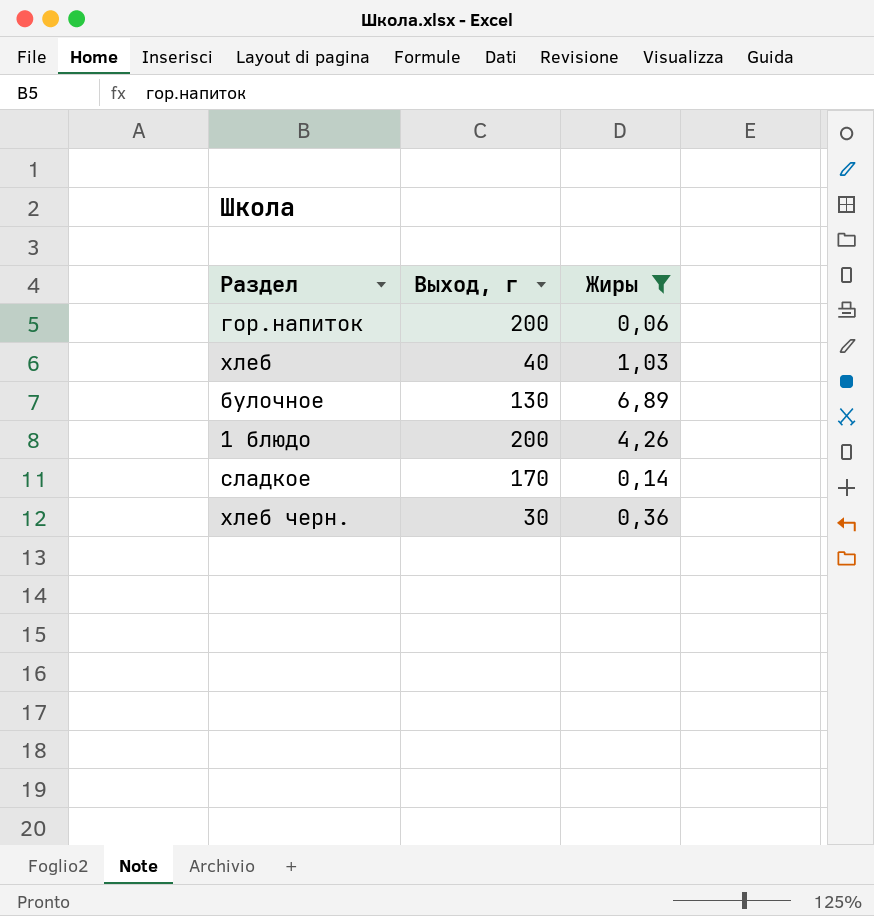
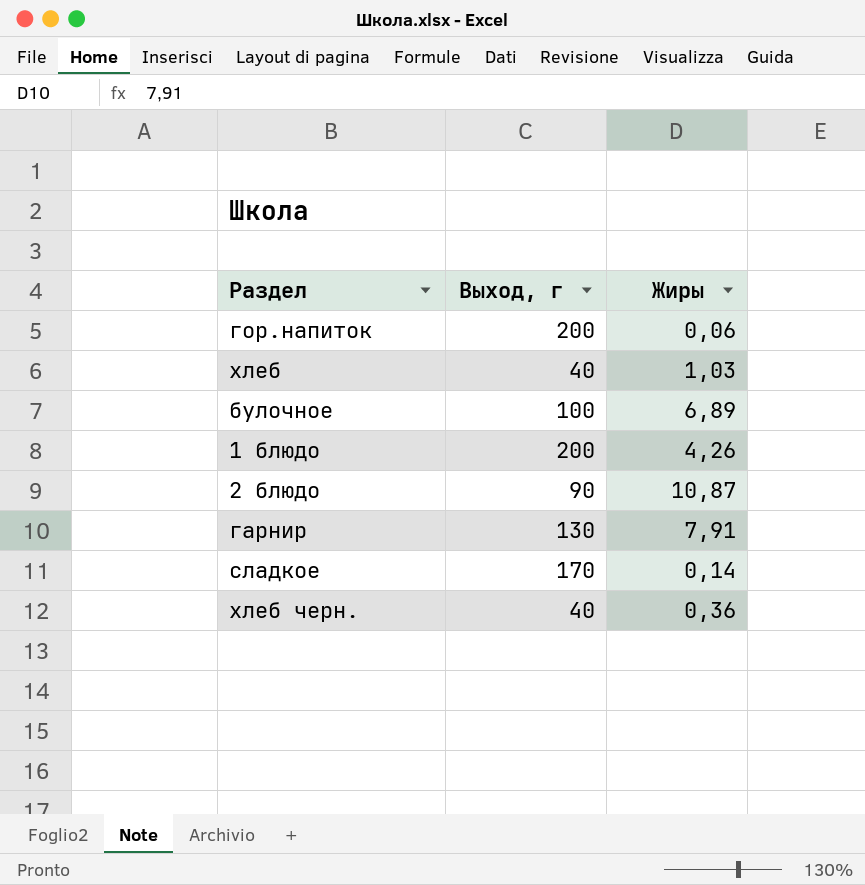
filter: Жиры <= 6,89 -> none
булочное | Выход, г: 130 -> 100
хлеб черн. | Выход, г: 30 -> 40

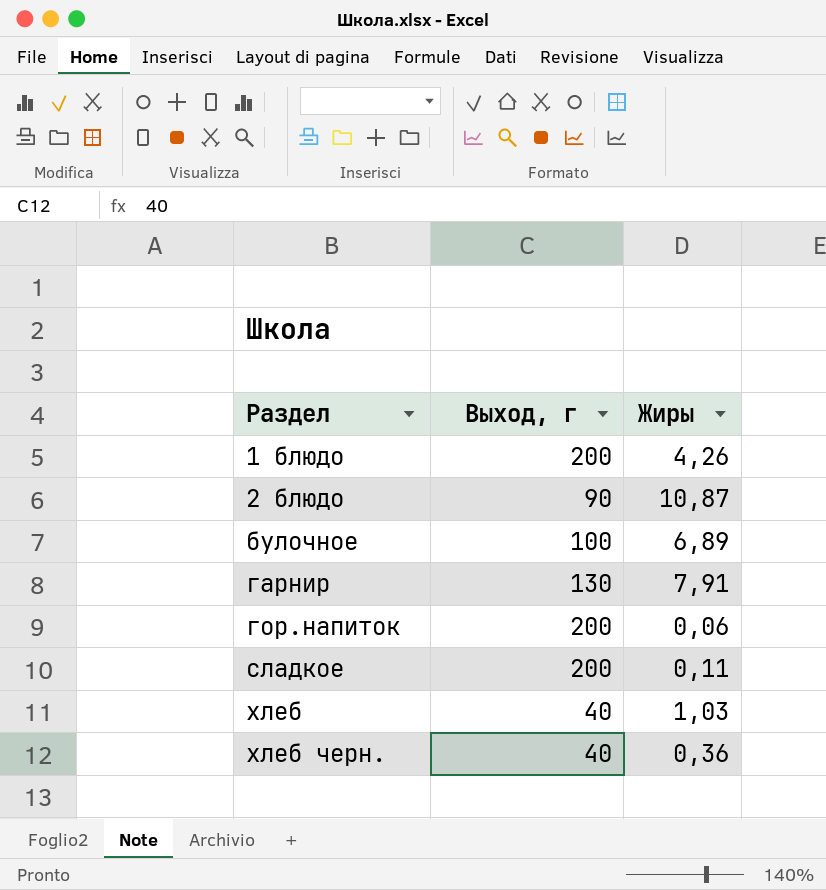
row order: none -> Раздел ascending
сладкое | Выход, г: 170 -> 200
сладкое | Жиры: 0,14 -> 0,11

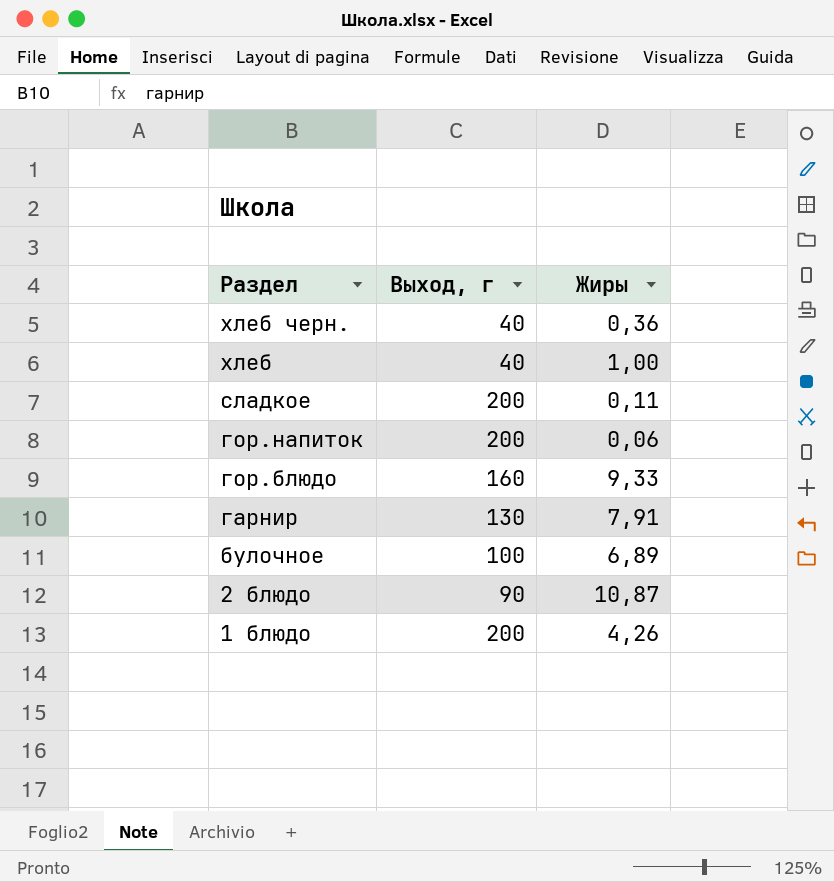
row order: Раздел ascending -> Раздел descending
хлеб | Жиры: 1,03 -> 1,00
row гор.блюдо: none -> 160 | 9,33

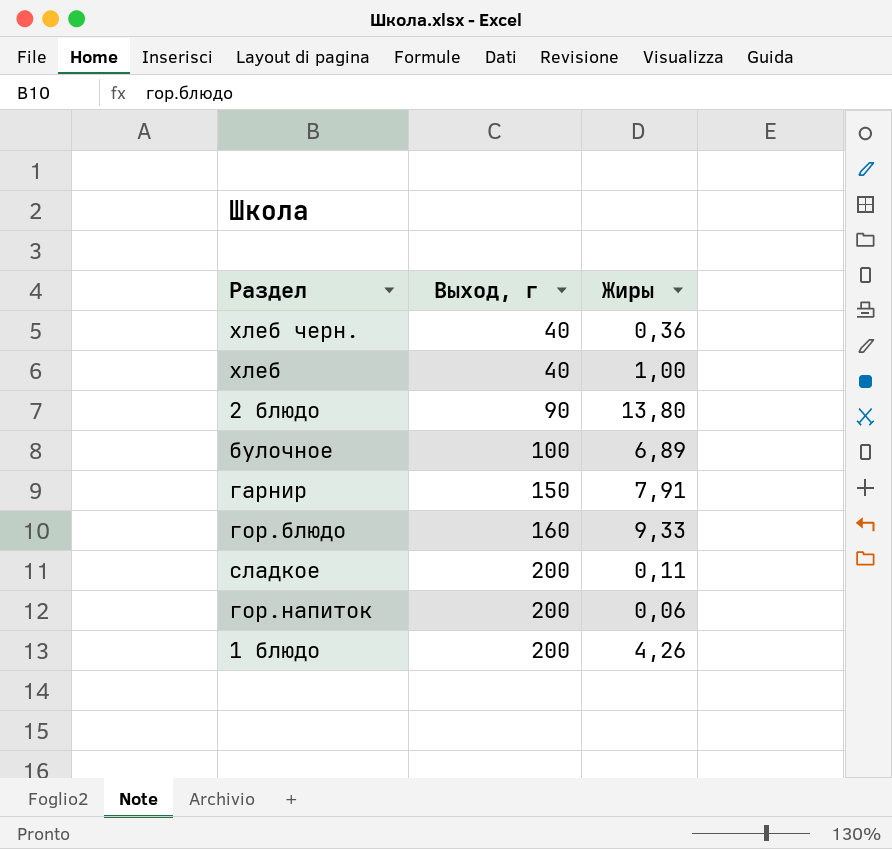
row order: Раздел descending -> Выход, г ascending
2 блюдо | Жиры: 10,87 -> 13,80
гарнир | Выход, г: 130 -> 150

